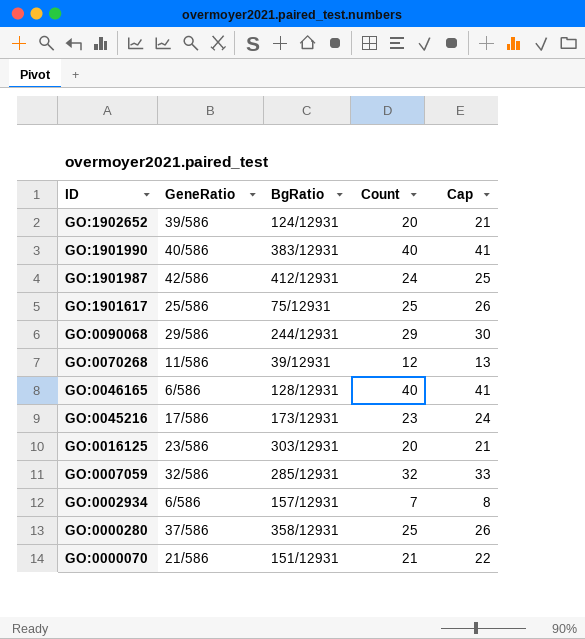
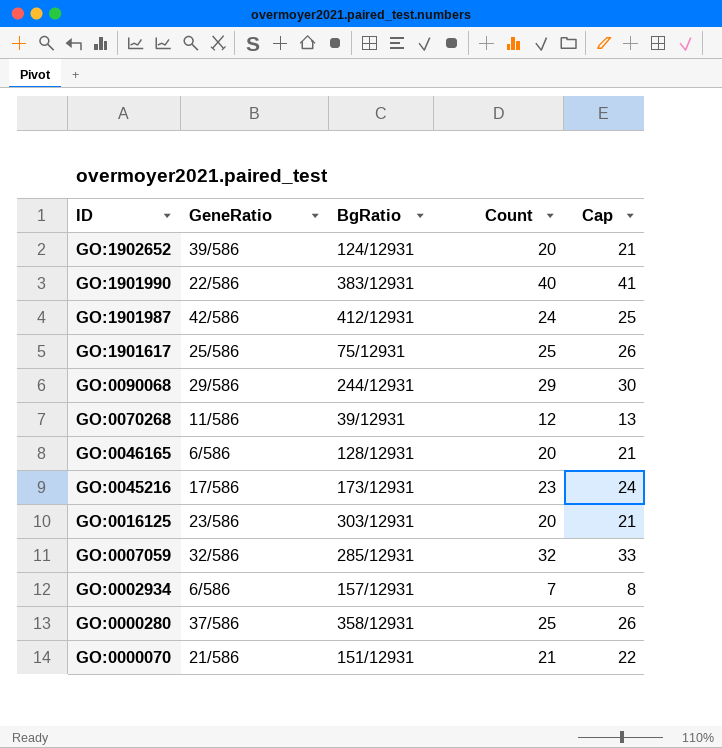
GO:1901990 | GeneRatio: 40/586 -> 22/586
GO:0046165 | Count: 40 -> 20
GO:0046165 | Cap: 41 -> 21

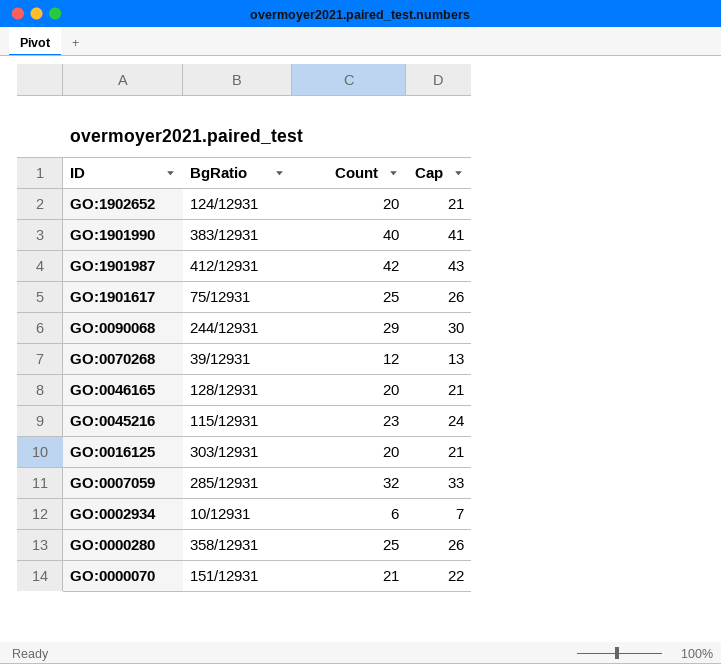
column GeneRatio | position: 2 -> none
GO:1901987 | Count: 24 -> 42
GO:1901987 | Cap: 25 -> 43
GO:0045216 | BgRatio: 173/12931 -> 115/12931
GO:0002934 | BgRatio: 157/12931 -> 10/12931
GO:0002934 | Count: 7 -> 6
GO:0002934 | Cap: 8 -> 7

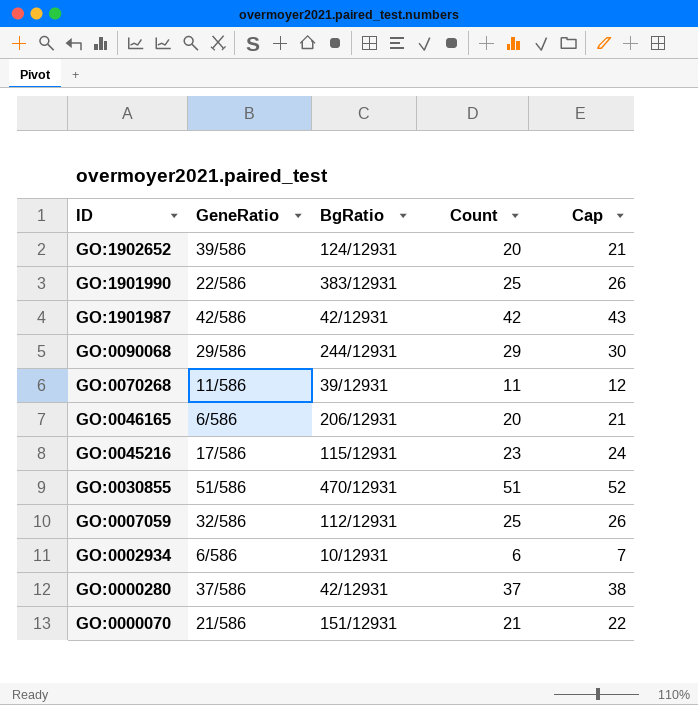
column GeneRatio | position: none -> 2
row GO:1901617: 75/12931 | 25 | 26 -> none
row GO:0016125: 303/12931 | 20 | 21 -> none
GO:1901990 | Count: 40 -> 25
GO:1901990 | Cap: 41 -> 26
GO:1901987 | BgRatio: 412/12931 -> 42/12931
GO:0070268 | Count: 12 -> 11
GO:0070268 | Cap: 13 -> 12
GO:0046165 | BgRatio: 128/12931 -> 206/12931
row GO:0030855: none -> 51/586 | 470/12931 | 51 | 52
GO:0007059 | BgRatio: 285/12931 -> 112/12931
GO:0007059 | Count: 32 -> 25
GO:0007059 | Cap: 33 -> 26
GO:0000280 | BgRatio: 358/12931 -> 42/12931
GO:0000280 | Count: 25 -> 37
GO:0000280 | Cap: 26 -> 38

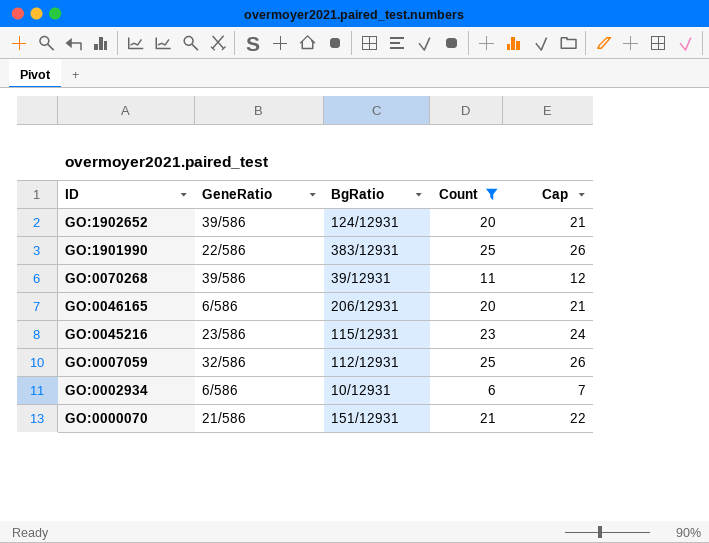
filter: none -> Count <= 25
GO:0070268 | GeneRatio: 11/586 -> 39/586
GO:0045216 | GeneRatio: 17/586 -> 23/586

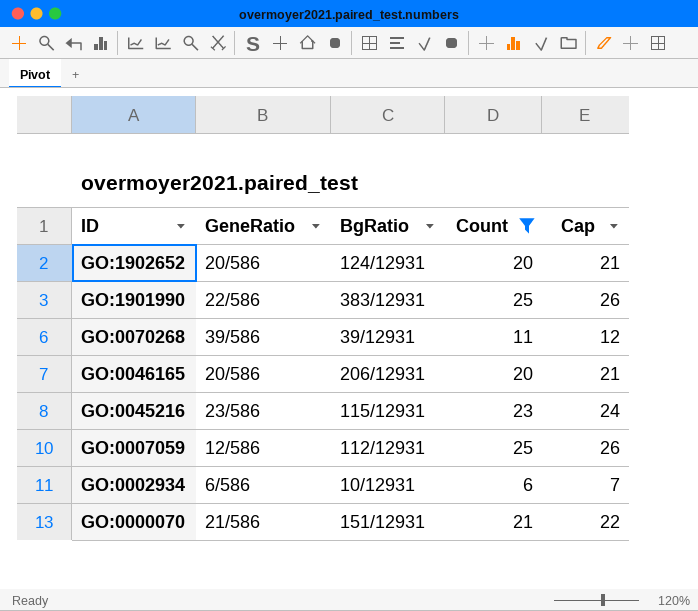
GO:1902652 | GeneRatio: 39/586 -> 20/586
GO:0046165 | GeneRatio: 6/586 -> 20/586
GO:0007059 | GeneRatio: 32/586 -> 12/586

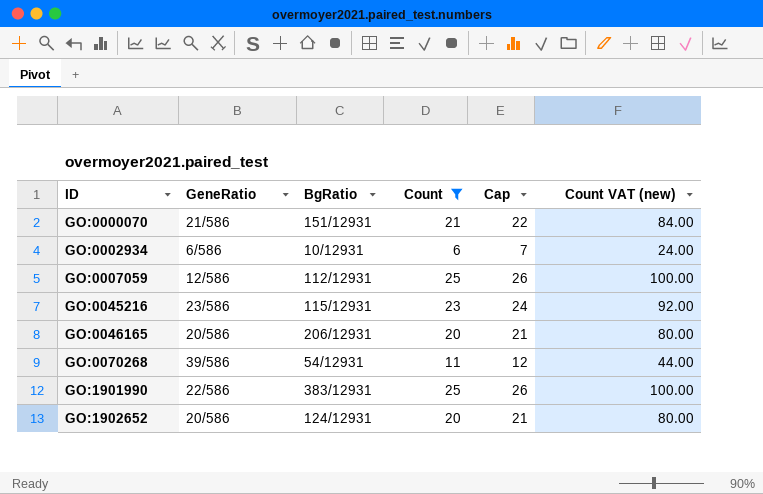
row order: ID descending -> ID ascending
column Count VAT (new) | formula: none -> [Count] * 4
GO:0070268 | BgRatio: 39/12931 -> 54/12931

